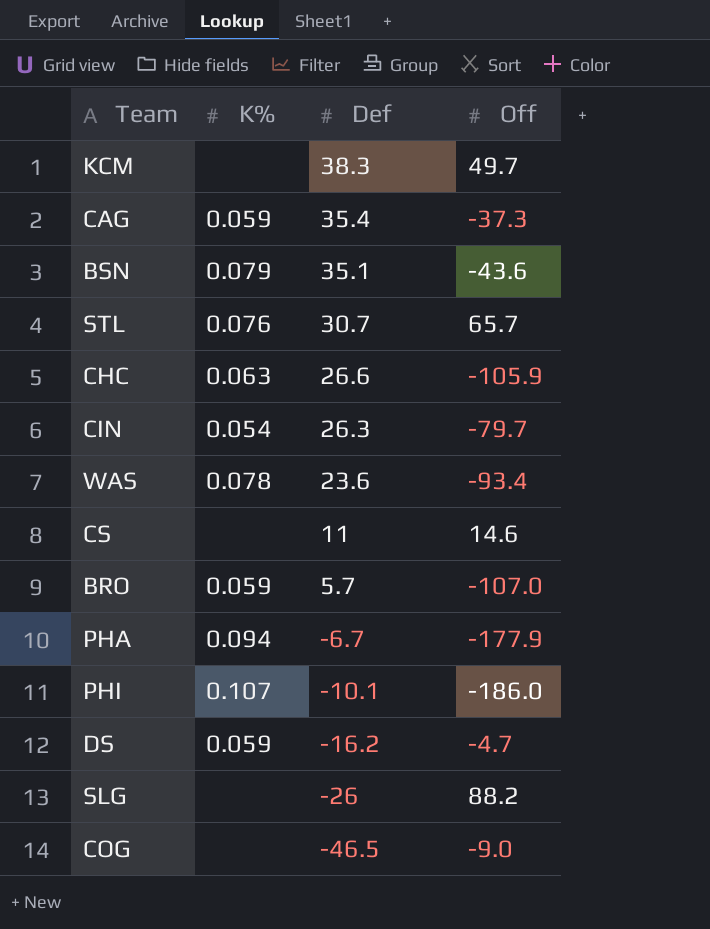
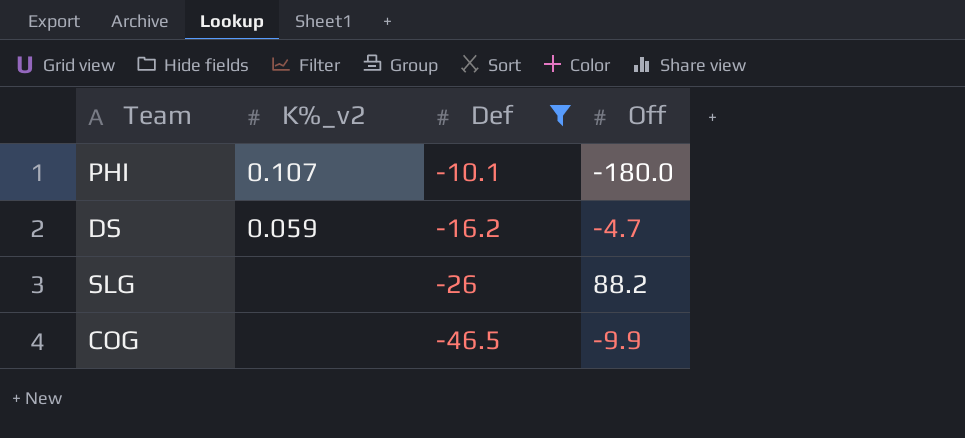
filter: none -> Def <= -10.1
column name: K% -> K%_v2
PHI | Off: -186.0 -> -180.0
COG | Off: -9.0 -> -9.9

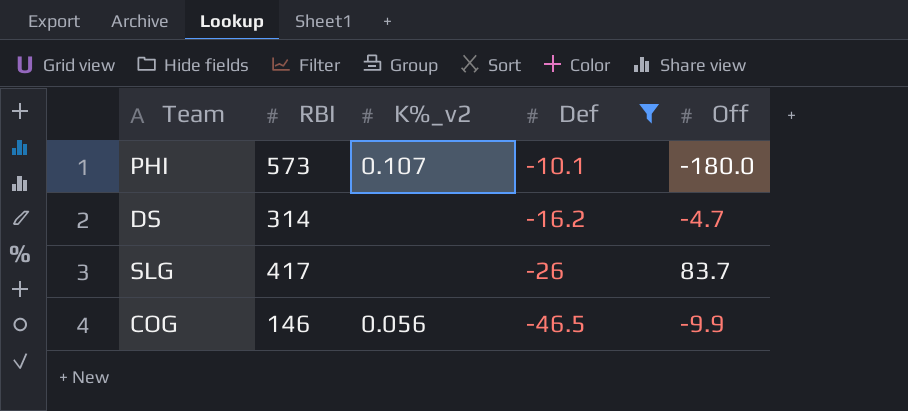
column RBI | position: none -> 2
DS | K%_v2: 0.059 -> none
SLG | Off: 88.2 -> 83.7
COG | K%_v2: none -> 0.056

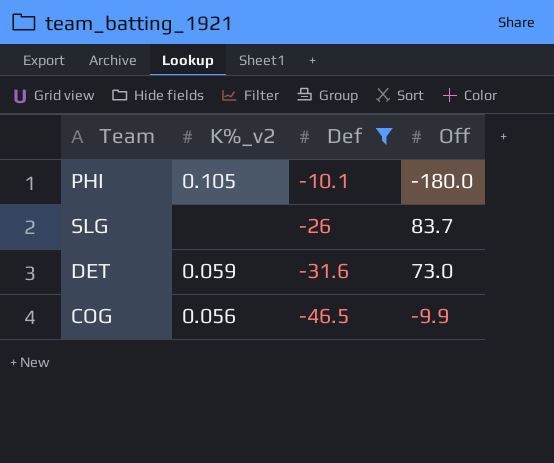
column RBI | position: 2 -> none
row DS: 314 | none | -16.2 | -4.7 -> none
PHI | K%_v2: 0.107 -> 0.105
row DET: none -> 0.059 | -31.6 | 73.0

